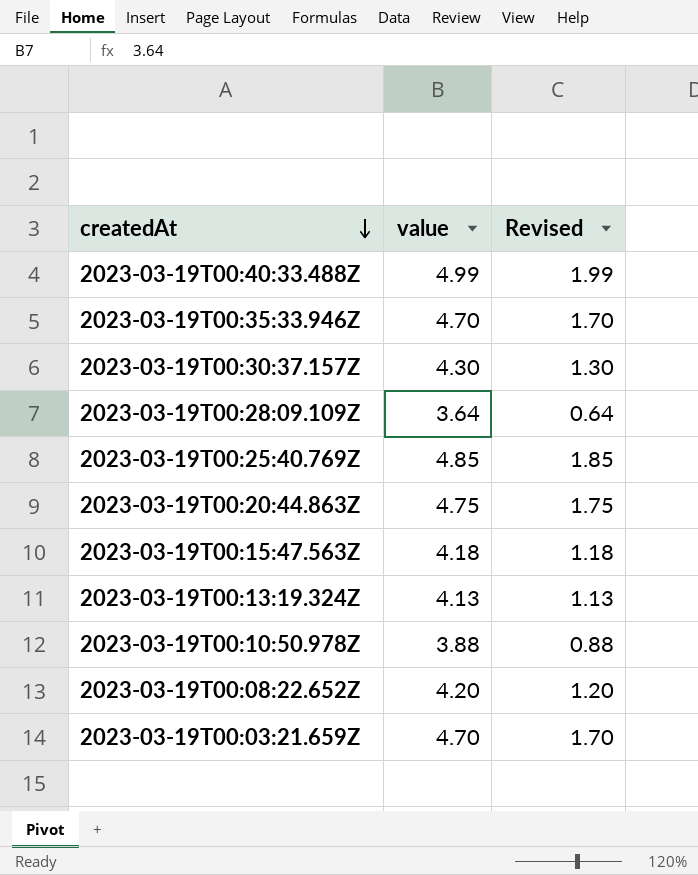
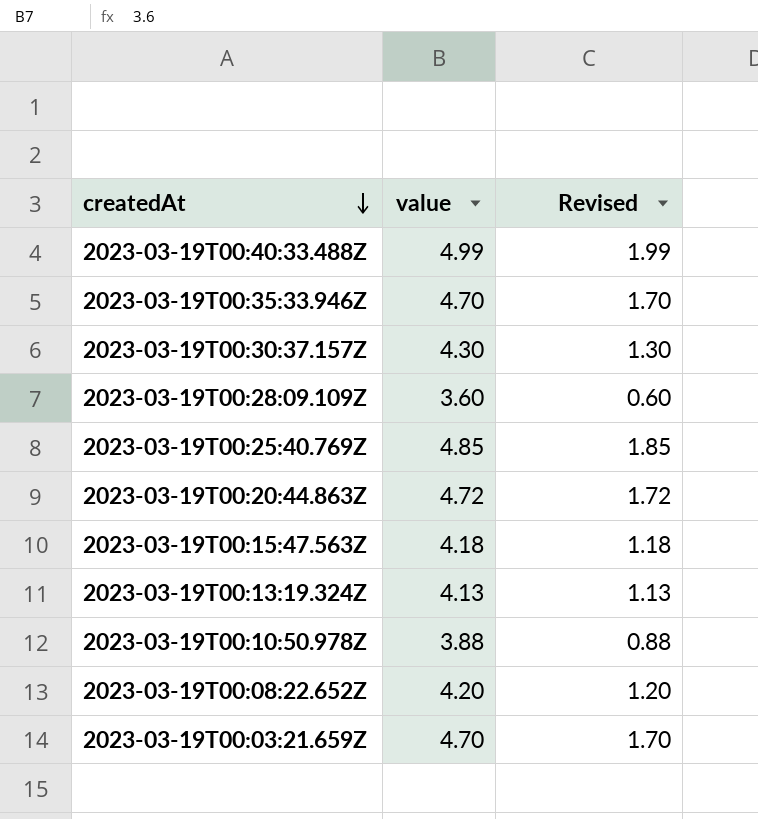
2023-03-19T00:28:09.109Z | value: 3.64 -> 3.60
2023-03-19T00:28:09.109Z | Revised: 0.64 -> 0.60
2023-03-19T00:20:44.863Z | value: 4.75 -> 4.72
2023-03-19T00:20:44.863Z | Revised: 1.75 -> 1.72

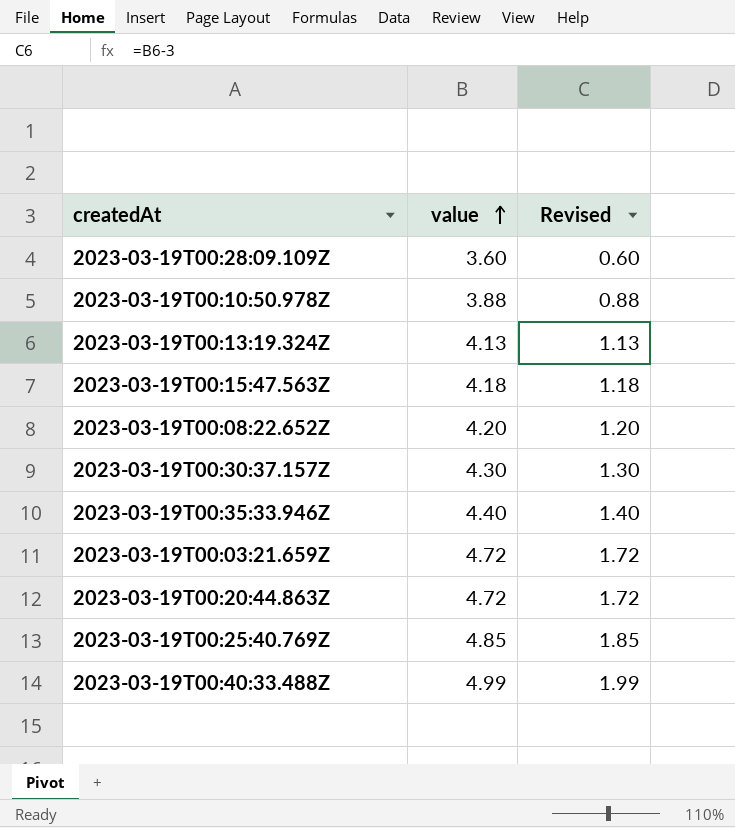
row order: createdAt descending -> value ascending
2023-03-19T00:35:33.946Z | value: 4.70 -> 4.40
2023-03-19T00:35:33.946Z | Revised: 1.70 -> 1.40
2023-03-19T00:03:21.659Z | value: 4.70 -> 4.72
2023-03-19T00:03:21.659Z | Revised: 1.70 -> 1.72

